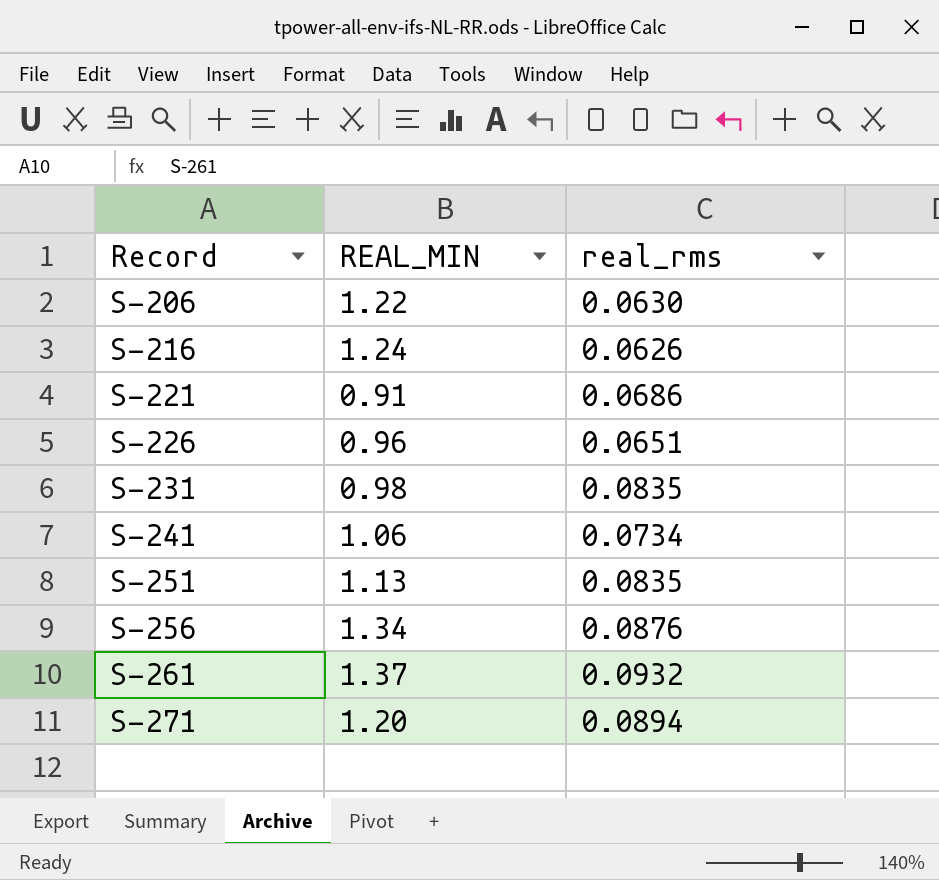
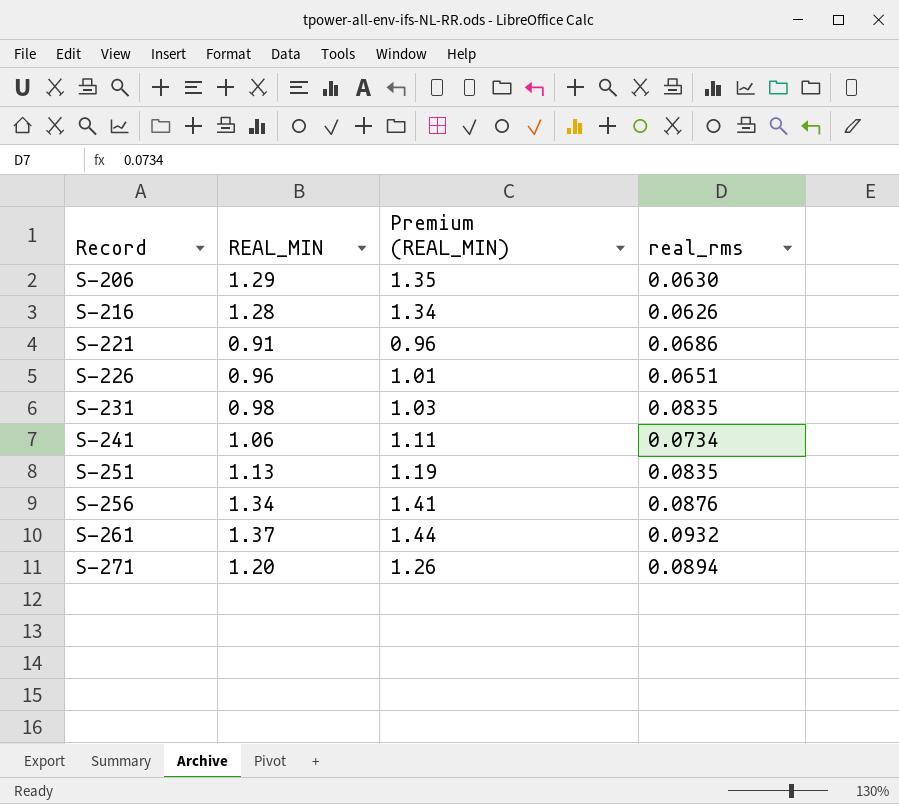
column Premium (REAL_MIN) | formula: none -> [REAL_MIN] * 1.05
S-206 | REAL_MIN: 1.22 -> 1.29
S-216 | REAL_MIN: 1.24 -> 1.28

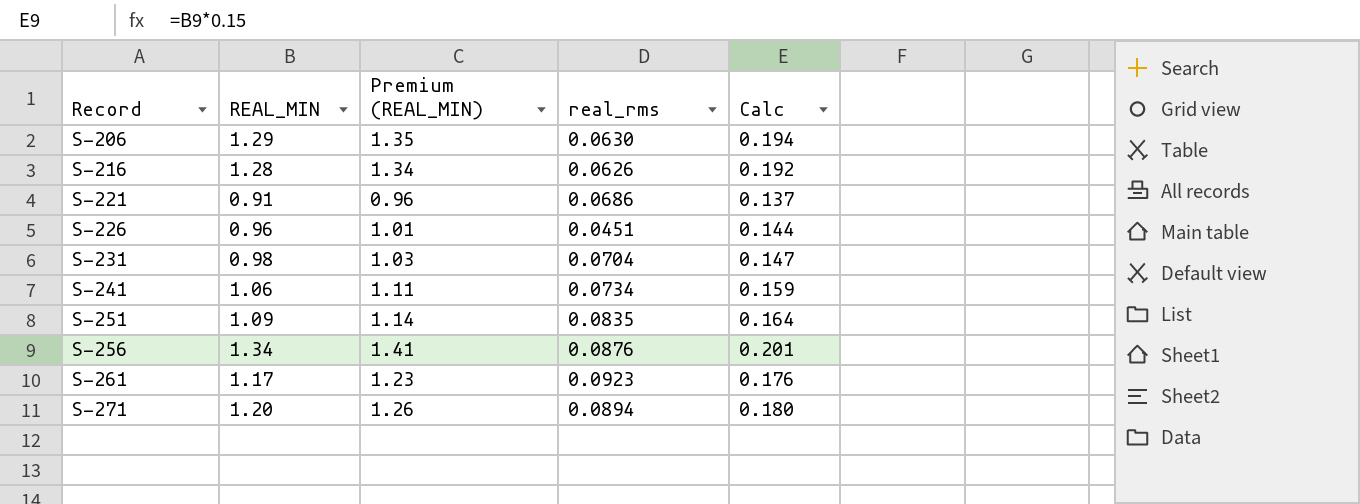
column Calc | formula: none -> [REAL_MIN] * 0.15
S-226 | real_rms: 0.0651 -> 0.0451
S-231 | real_rms: 0.0835 -> 0.0704
S-251 | REAL_MIN: 1.13 -> 1.09
S-251 | Premium (REAL_MIN): 1.19 -> 1.14
S-261 | REAL_MIN: 1.37 -> 1.17
S-261 | Premium (REAL_MIN): 1.44 -> 1.23
S-261 | real_rms: 0.0932 -> 0.0923

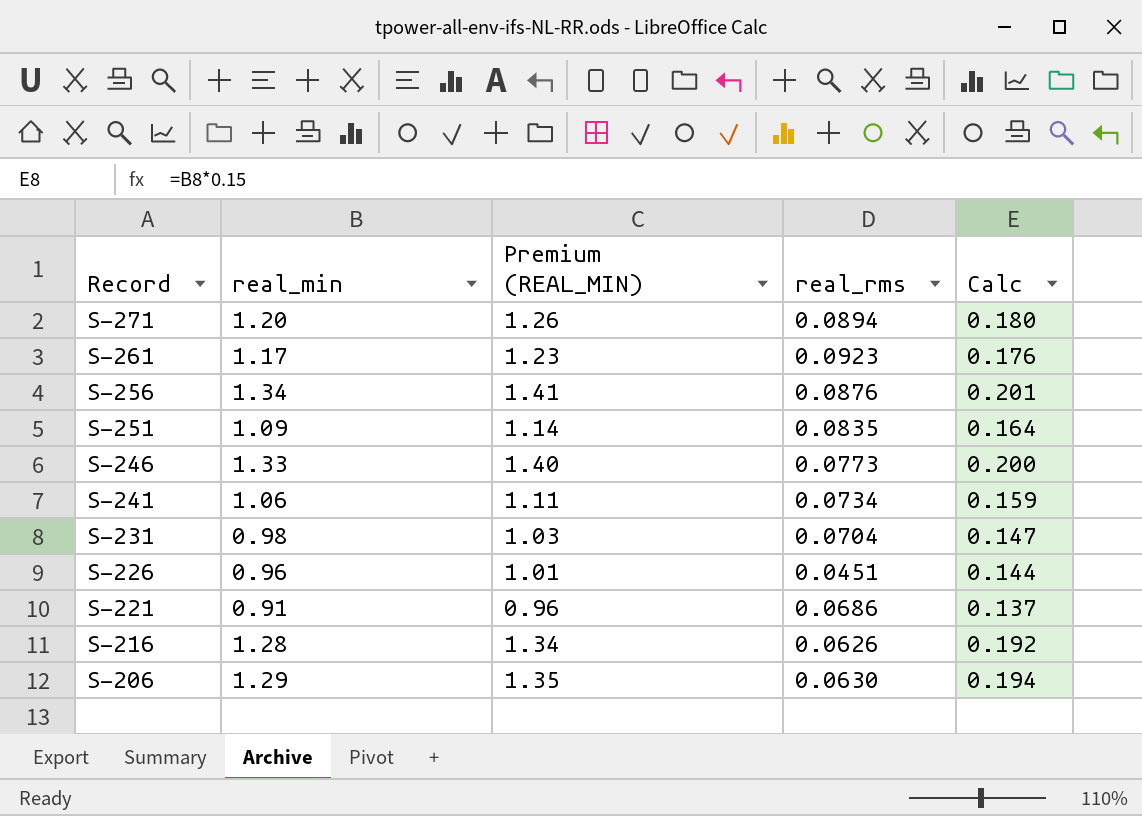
row order: Record ascending -> Record descending
column name: REAL_MIN -> real_min
row S-246: none -> 1.33 | 1.40 | 0.0773 | 0.200

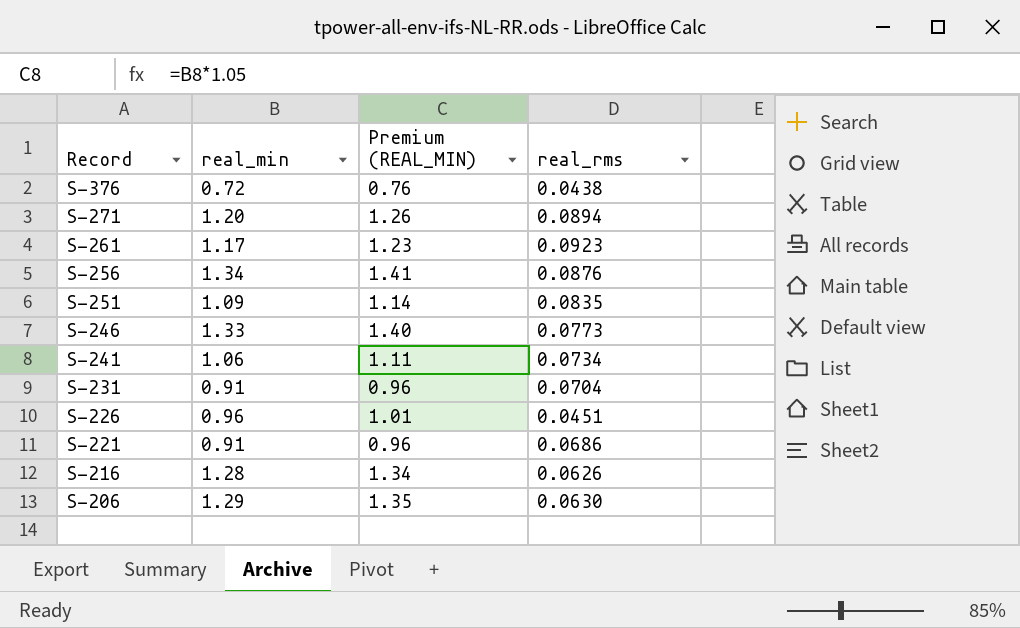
column Calc | formula: [real_min] * 0.15 -> none
row S-376: none -> 0.72 | 0.76 | 0.0438
S-231 | real_min: 0.98 -> 0.91
S-231 | Premium (REAL_MIN): 1.03 -> 0.96

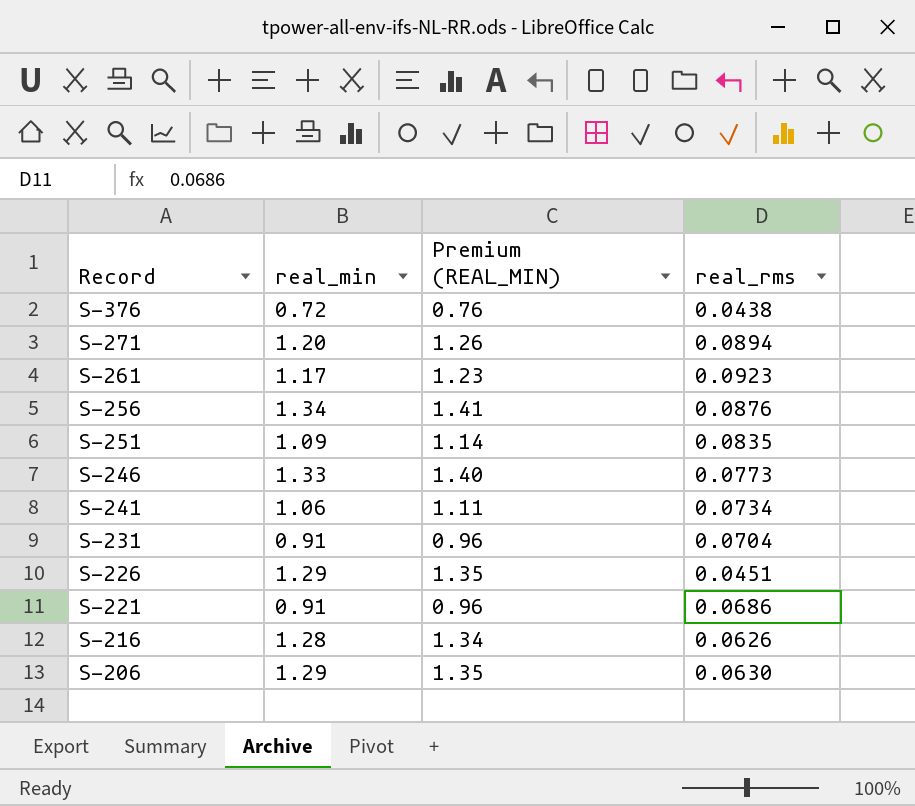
S-226 | real_min: 0.96 -> 1.29
S-226 | Premium (REAL_MIN): 1.01 -> 1.35

